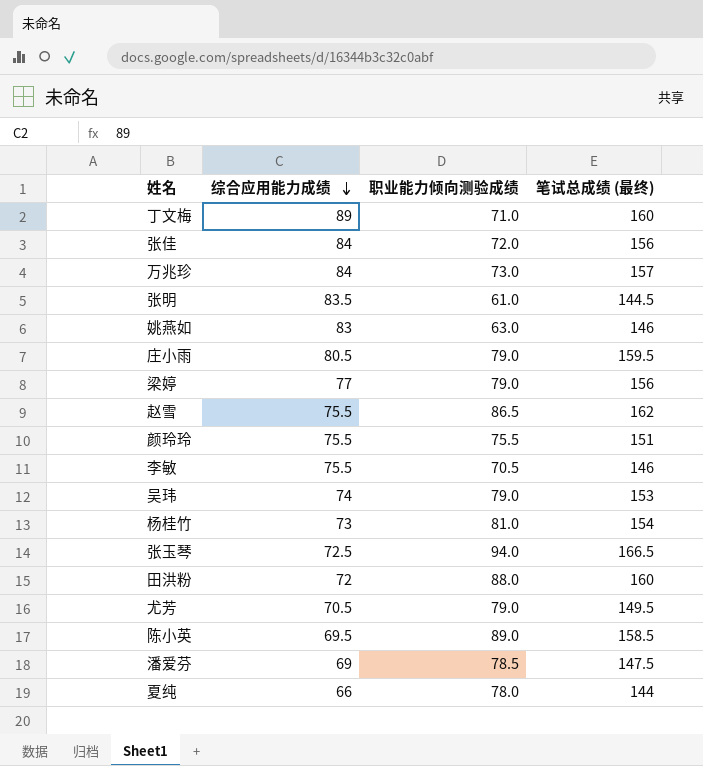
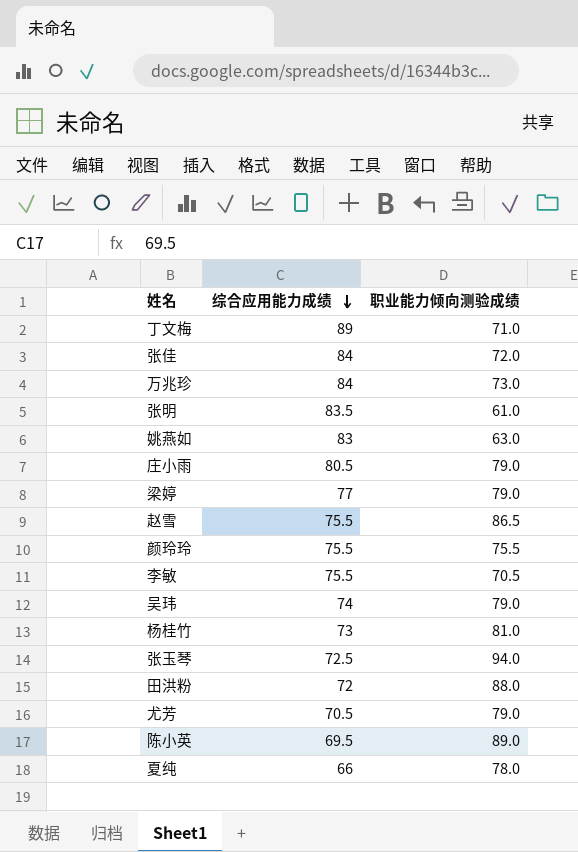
column 笔试总成绩 (最终) | formula: [综合应用能力成绩] + [职业能力倾向测验成绩] -> none
row 潘爱芬: 69 | 78.5 | 147.5 -> none

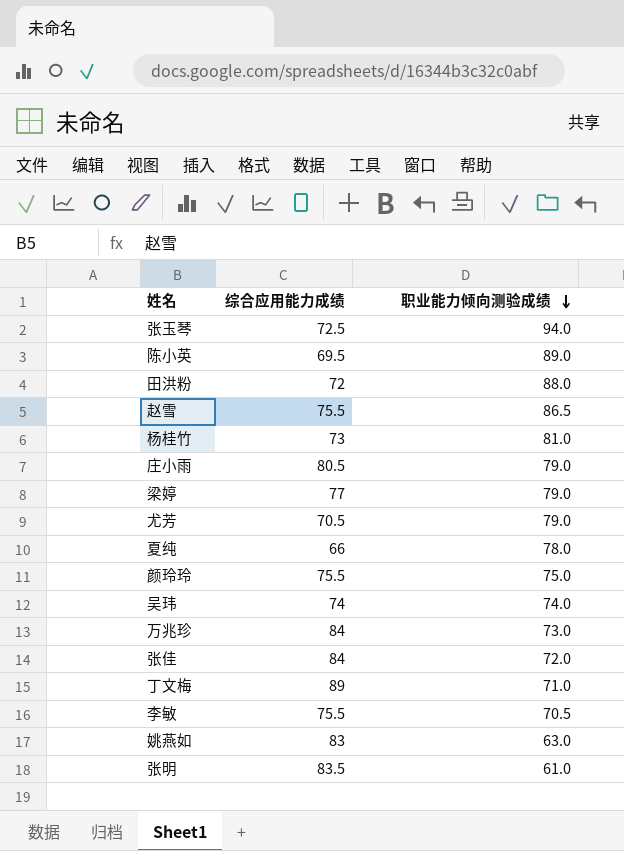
row order: 综合应用能力成绩 descending -> 职业能力倾向测验成绩 descending
颜玲玲 | 职业能力倾向测验成绩: 75.5 -> 75.0
吴玮 | 职业能力倾向测验成绩: 79.0 -> 74.0

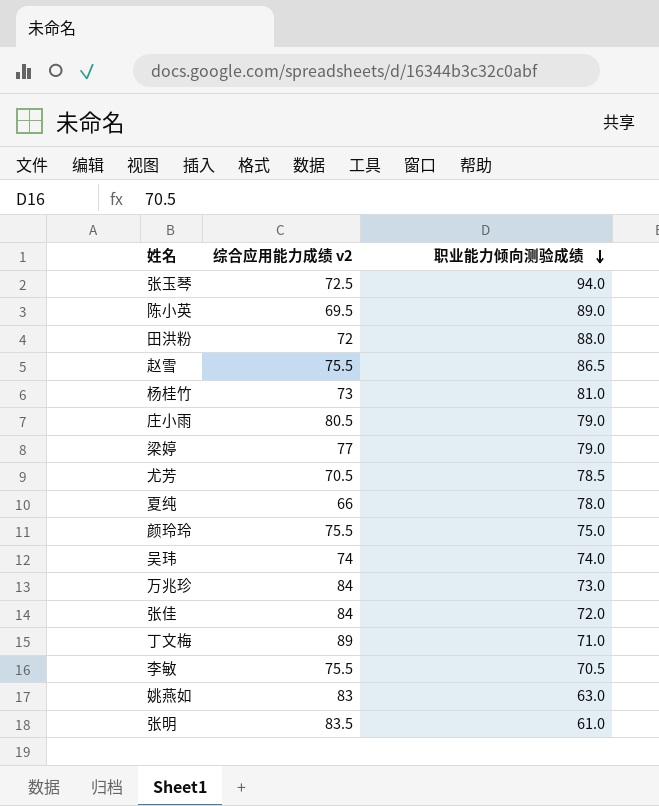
column name: 综合应用能力成绩 -> 综合应用能力成绩 v2
尤芳 | 职业能力倾向测验成绩: 79.0 -> 78.5

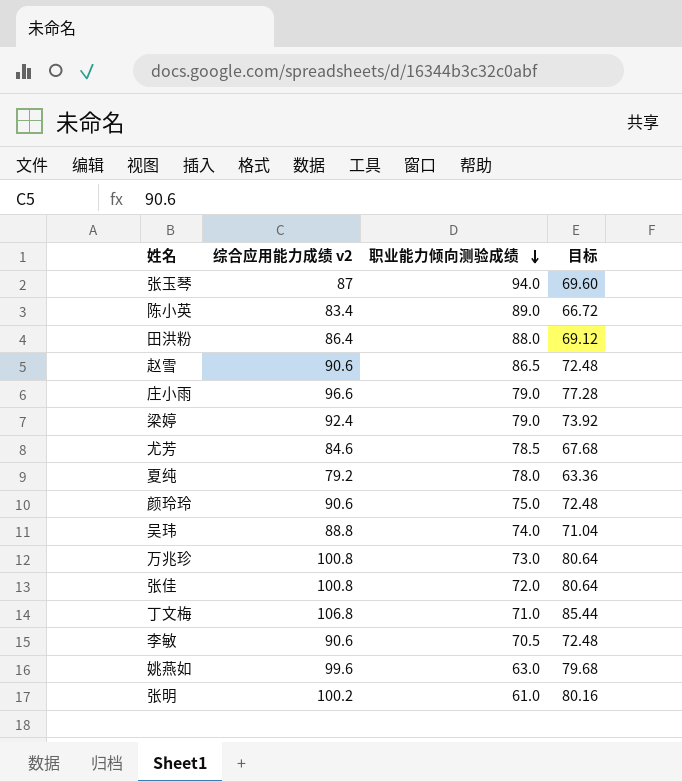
column 目标 | formula: none -> [综合应用能力成绩 v2] * 0.8
row 杨桂竹: 73 | 81.0 -> none
张玉琴 | 综合应用能力成绩 v2: 72.5 -> 87
陈小英 | 综合应用能力成绩 v2: 69.5 -> 83.4
田洪粉 | 综合应用能力成绩 v2: 72 -> 86.4
赵雪 | 综合应用能力成绩 v2: 75.5 -> 90.6
庄小雨 | 综合应用能力成绩 v2: 80.5 -> 96.6
梁婷 | 综合应用能力成绩 v2: 77 -> 92.4
尤芳 | 综合应用能力成绩 v2: 70.5 -> 84.6
夏纯 | 综合应用能力成绩 v2: 66 -> 79.2
颜玲玲 | 综合应用能力成绩 v2: 75.5 -> 90.6
吴玮 | 综合应用能力成绩 v2: 74 -> 88.8
万兆珍 | 综合应用能力成绩 v2: 84 -> 100.8
张佳 | 综合应用能力成绩 v2: 84 -> 100.8
丁文梅 | 综合应用能力成绩 v2: 89 -> 106.8
李敏 | 综合应用能力成绩 v2: 75.5 -> 90.6
姚燕如 | 综合应用能力成绩 v2: 83 -> 99.6
张明 | 综合应用能力成绩 v2: 83.5 -> 100.2

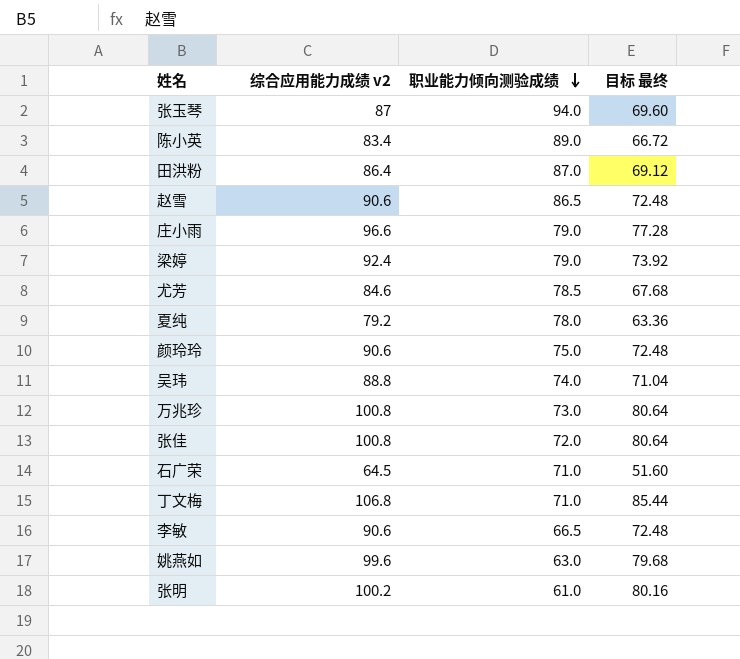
column name: 目标 -> 目标 最终
田洪粉 | 职业能力倾向测验成绩: 88.0 -> 87.0
row 石广荣: none -> 64.5 | 71.0 | 51.60
李敏 | 职业能力倾向测验成绩: 70.5 -> 66.5

